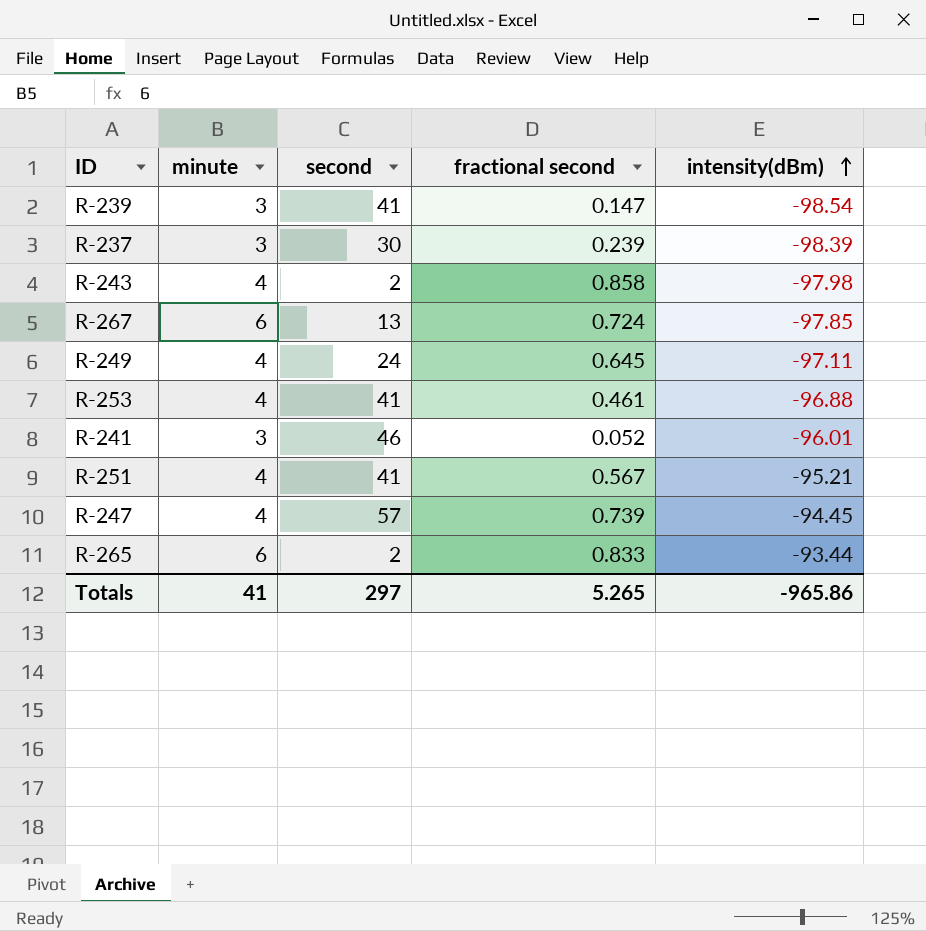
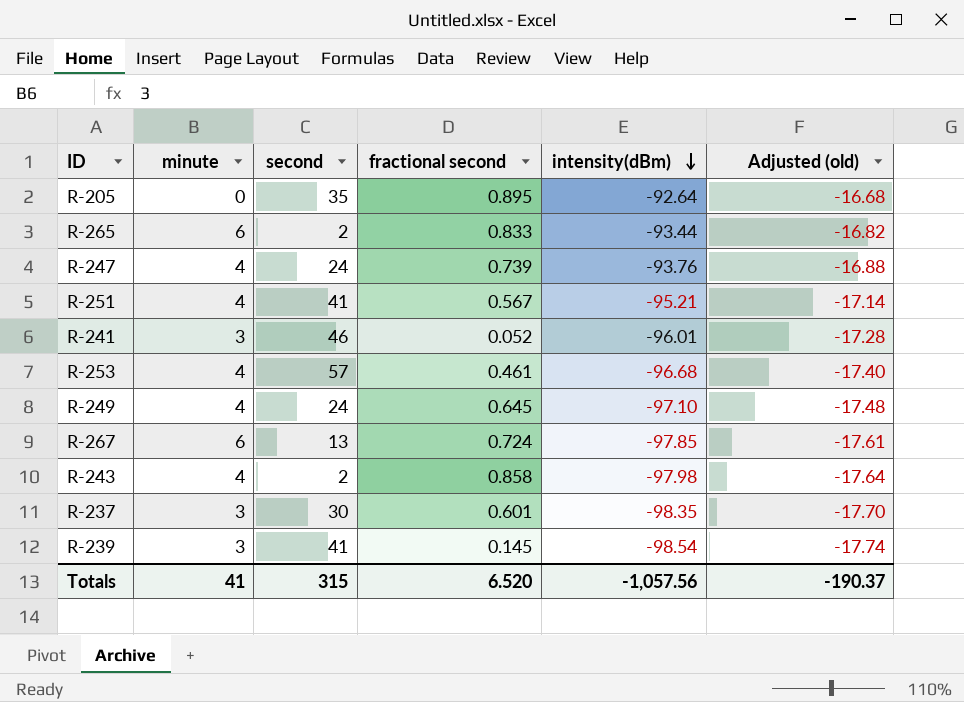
row order: intensity(dBm) ascending -> intensity(dBm) descending
column Adjusted (old) | formula: none -> [intensity(dBm)] * 0.18
row R-205: none -> 0 | 35 | 0.895 | -92.64 | -16.68
R-247 | second: 57 -> 24
R-247 | intensity(dBm): -94.45 -> -93.76
R-253 | second: 41 -> 57
R-253 | intensity(dBm): -96.88 -> -96.68
R-249 | intensity(dBm): -97.11 -> -97.10
R-237 | fractional second: 0.239 -> 0.601
R-237 | intensity(dBm): -98.39 -> -98.35
R-239 | fractional second: 0.147 -> 0.145
Totals | second: 297 -> 315
Totals | fractional second: 5.265 -> 6.520
Totals | intensity(dBm): -965.86 -> -1,057.56

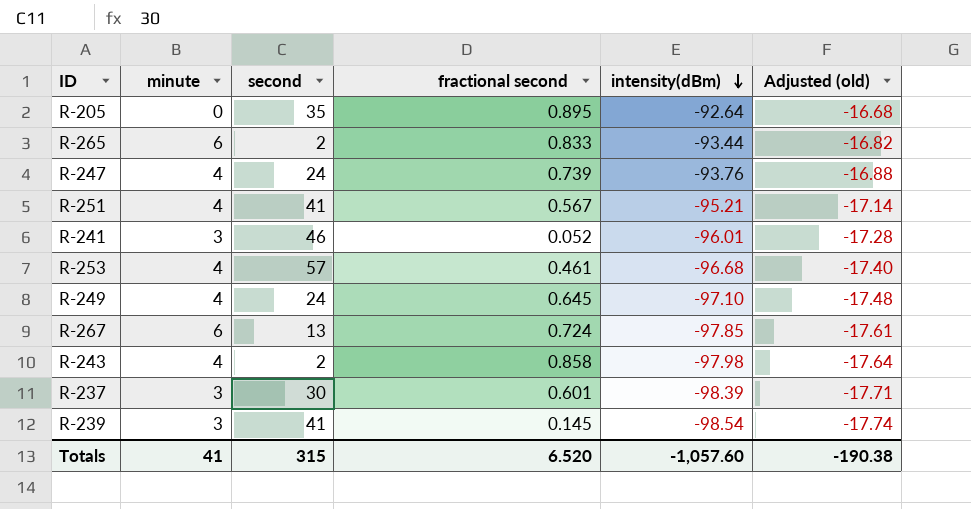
R-237 | intensity(dBm): -98.35 -> -98.39
R-237 | Adjusted (old): -17.70 -> -17.71
Totals | intensity(dBm): -1,057.56 -> -1,057.60
Totals | Adjusted (old): -190.37 -> -190.38

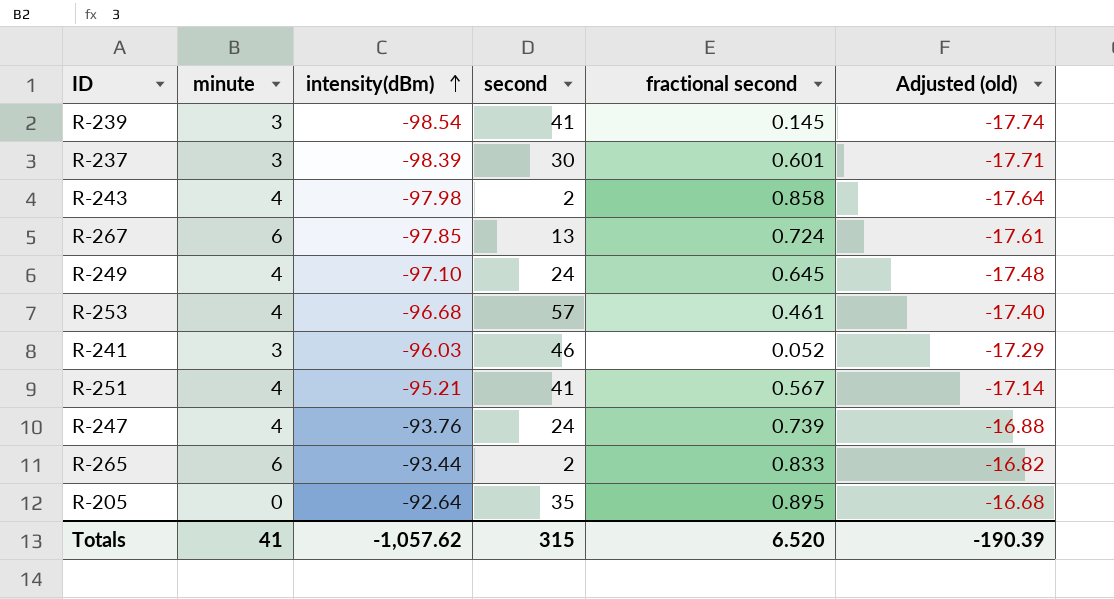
row order: intensity(dBm) descending -> intensity(dBm) ascending
column intensity(dBm) | position: 5 -> 3
R-241 | intensity(dBm): -96.01 -> -96.03
R-241 | Adjusted (old): -17.28 -> -17.29
Totals | intensity(dBm): -1,057.60 -> -1,057.62
Totals | Adjusted (old): -190.38 -> -190.39

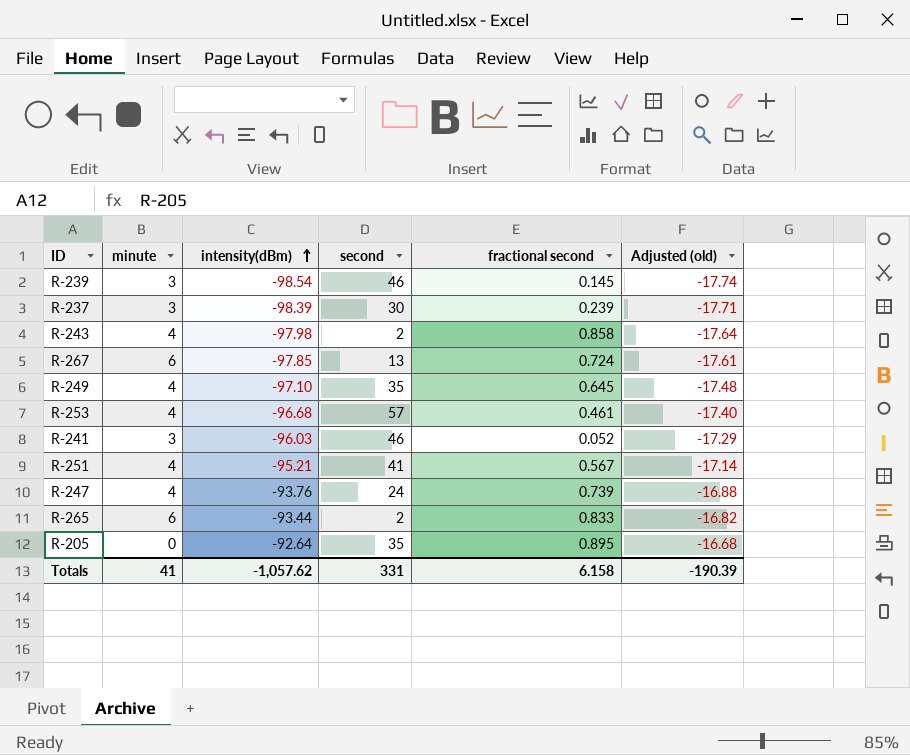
R-239 | second: 41 -> 46
R-237 | fractional second: 0.601 -> 0.239
R-249 | second: 24 -> 35
Totals | second: 315 -> 331
Totals | fractional second: 6.520 -> 6.158

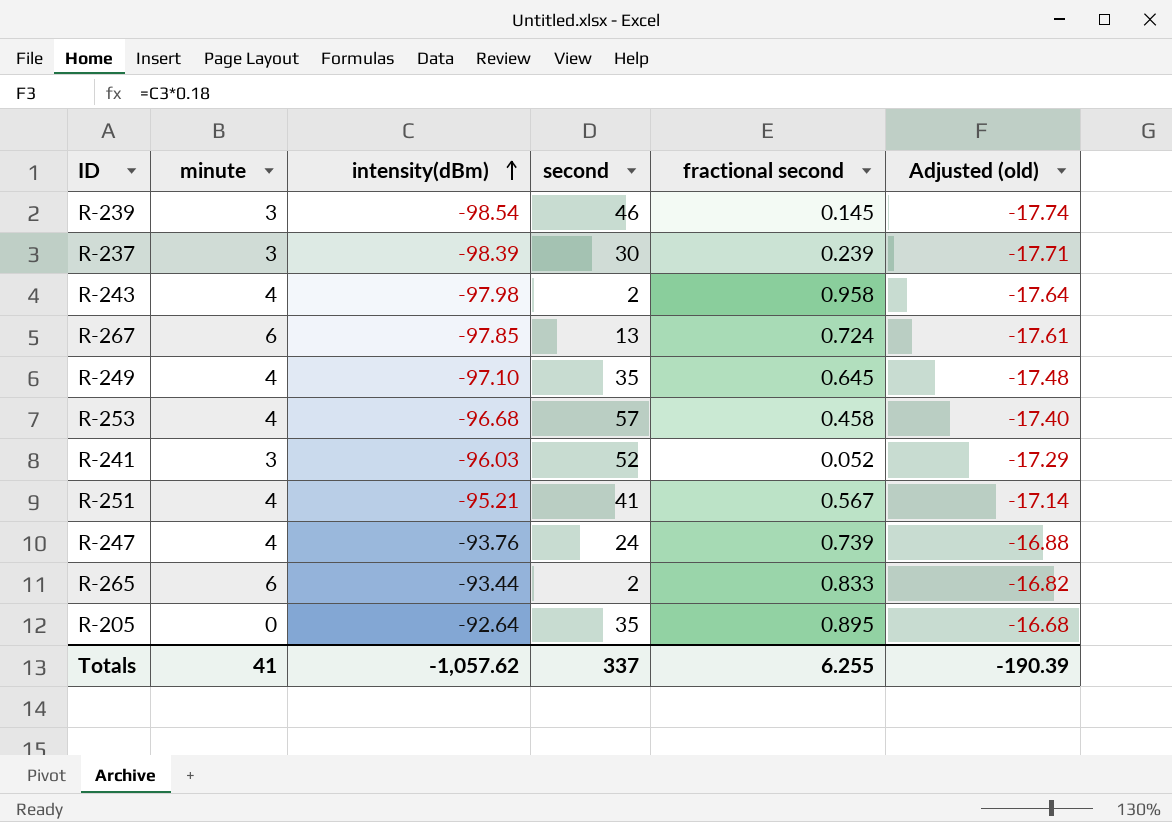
R-243 | fractional second: 0.858 -> 0.958
R-253 | fractional second: 0.461 -> 0.458
R-241 | second: 46 -> 52
Totals | second: 331 -> 337
Totals | fractional second: 6.158 -> 6.255

